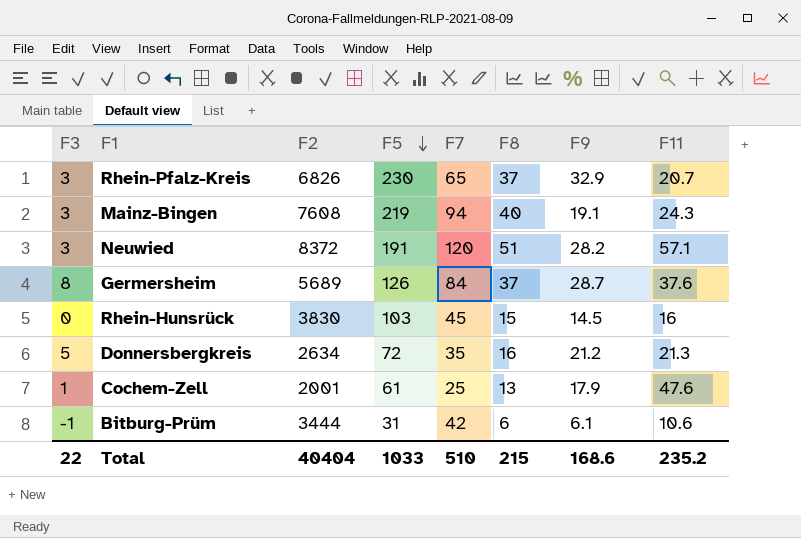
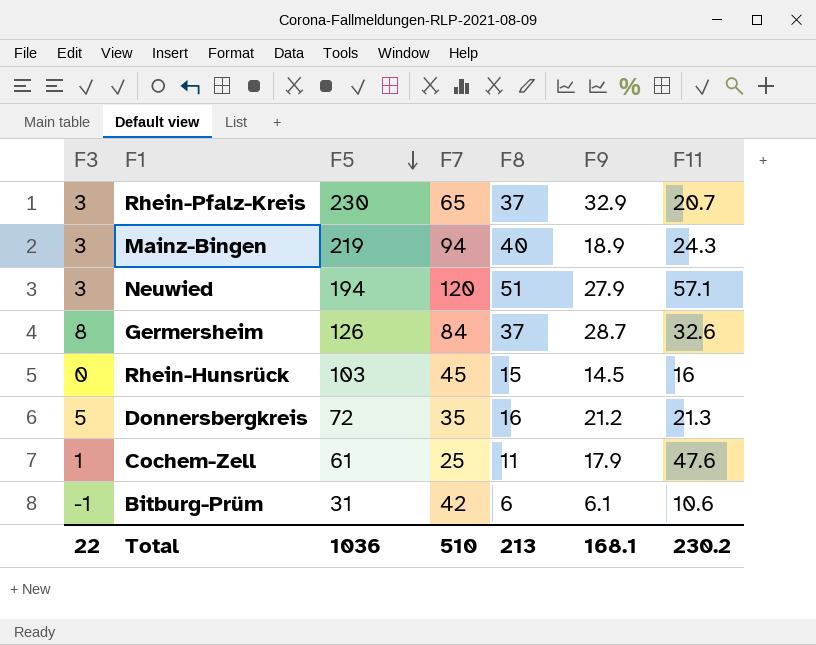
column F2 | position: 3 -> none
Mainz-Bingen | F9: 19.1 -> 18.9
Neuwied | F5: 191 -> 194
Neuwied | F9: 28.2 -> 27.9
Germersheim | F11: 37.6 -> 32.6
Cochem-Zell | F8: 13 -> 11
Total | F5: 1033 -> 1036
Total | F8: 215 -> 213
Total | F9: 168.6 -> 168.1
Total | F11: 235.2 -> 230.2

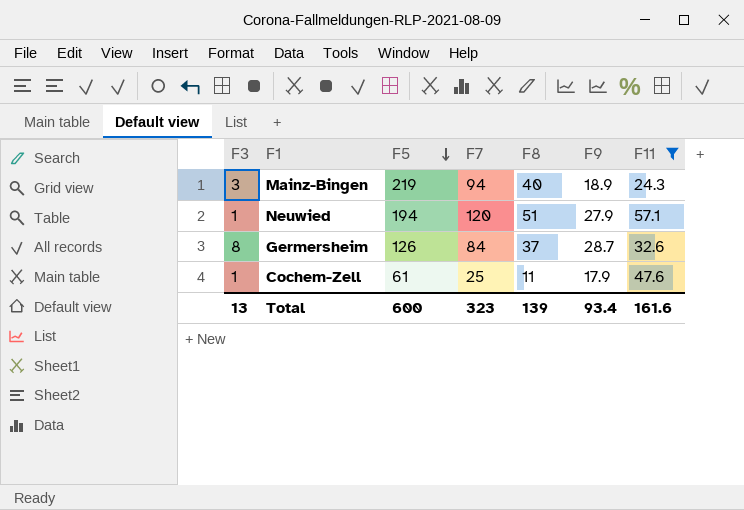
filter: none -> F11 >= 24.3
Neuwied | F3: 3 -> 1
Total | F3: 22 -> 13
Total | F5: 1036 -> 600
Total | F7: 510 -> 323
Total | F8: 213 -> 139
Total | F9: 168.1 -> 93.4
Total | F11: 230.2 -> 161.6

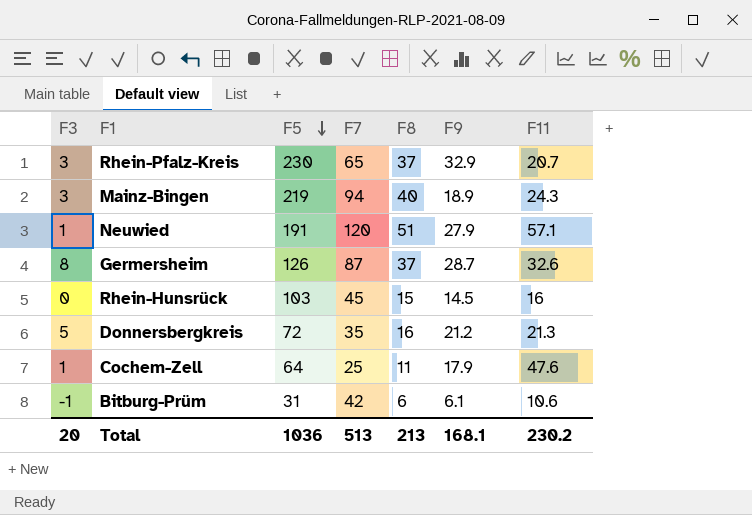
filter: F11 >= 24.3 -> none
Neuwied | F5: 194 -> 191
Germersheim | F7: 84 -> 87
Cochem-Zell | F5: 61 -> 64
Total | F3: 13 -> 20
Total | F5: 600 -> 1036
Total | F7: 323 -> 513
Total | F8: 139 -> 213
Total | F9: 93.4 -> 168.1
Total | F11: 161.6 -> 230.2

